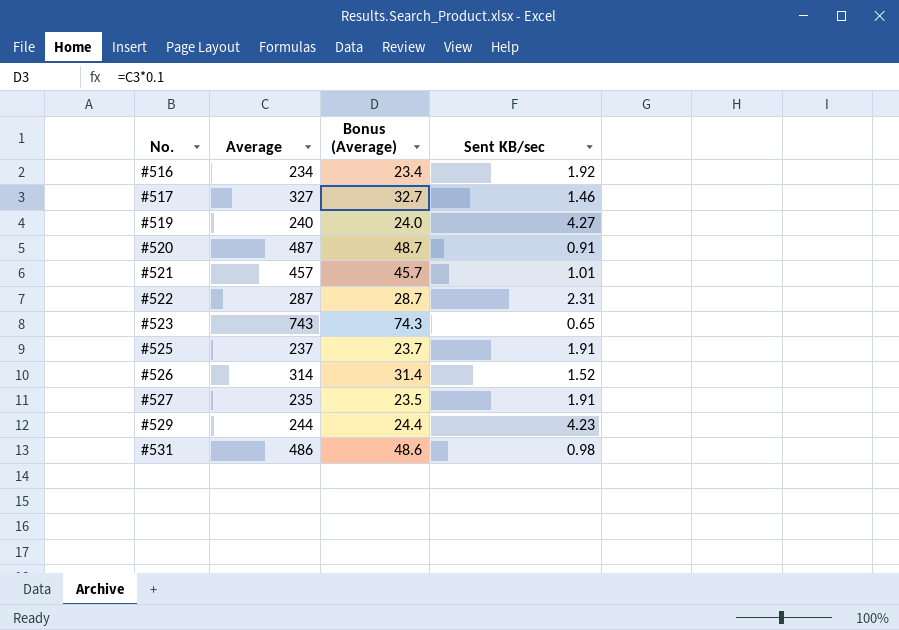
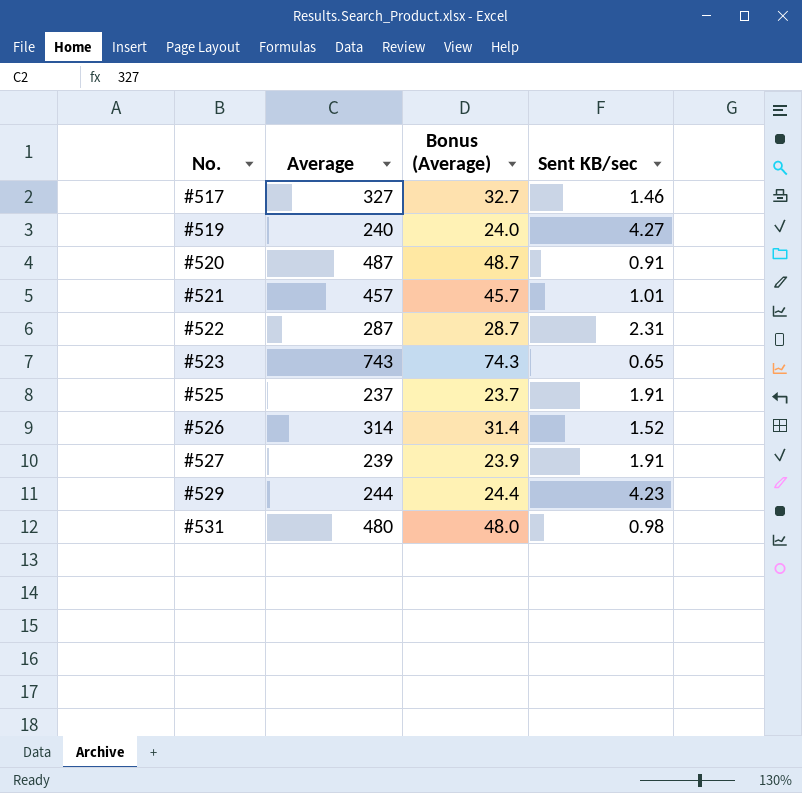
row #516: 234 | 23.4 | 1.92 -> none
#527 | Average: 235 -> 239
#527 | Bonus (Average): 23.5 -> 23.9
#531 | Average: 486 -> 480
#531 | Bonus (Average): 48.6 -> 48.0

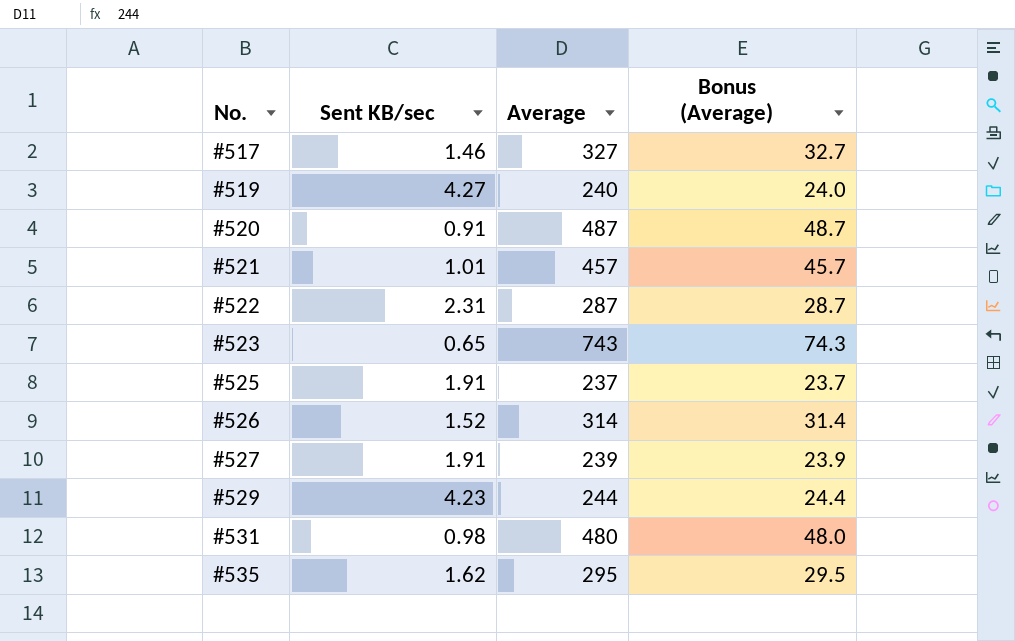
column Sent KB/sec | position: 4 -> 2
row #535: none -> 1.62 | 295 | 29.5

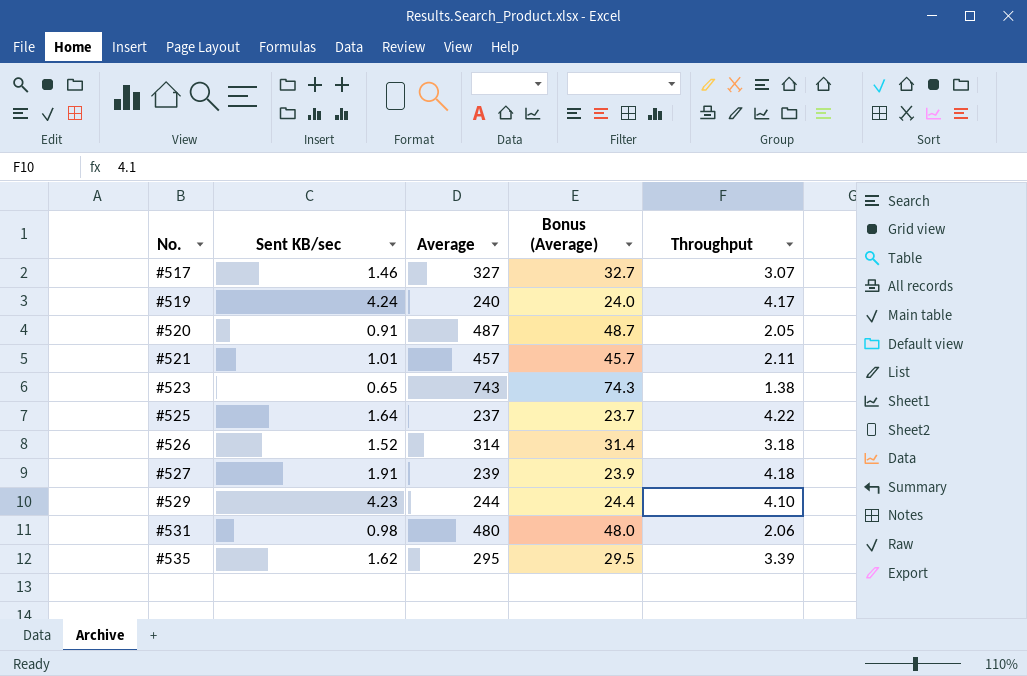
column Throughput | position: none -> 5
row #522: 2.31 | 287 | 28.7 -> none
#519 | Sent KB/sec: 4.27 -> 4.24
#525 | Sent KB/sec: 1.91 -> 1.64

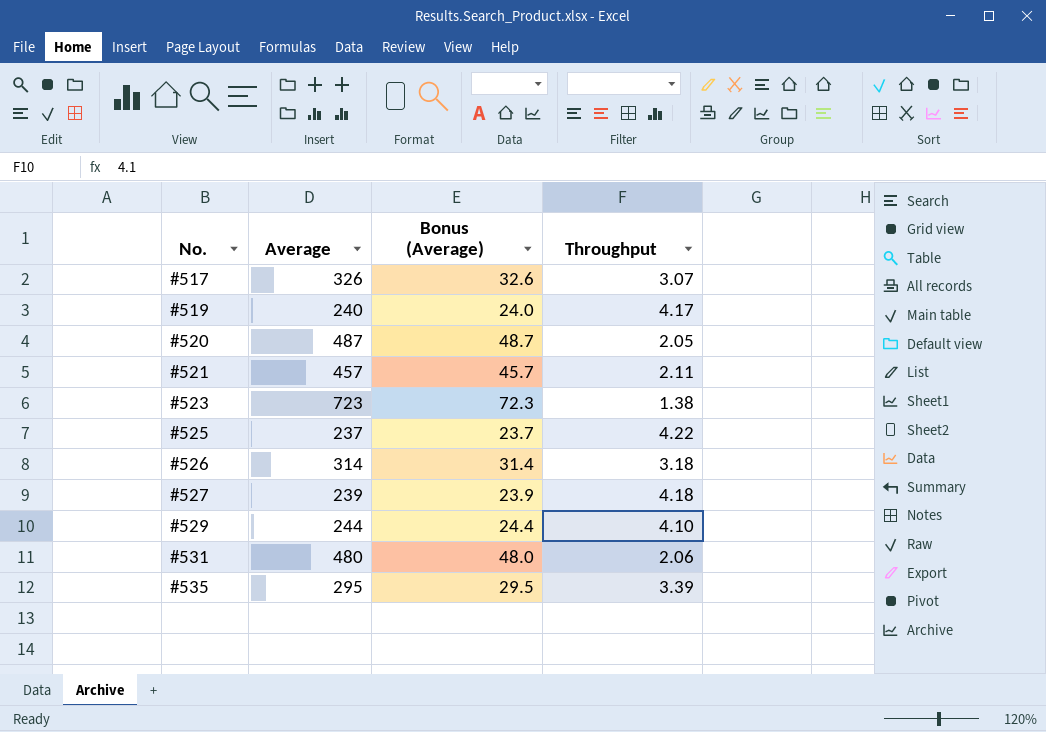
column Sent KB/sec | position: 2 -> none
#517 | Average: 327 -> 326
#517 | Bonus (Average): 32.7 -> 32.6
#523 | Average: 743 -> 723
#523 | Bonus (Average): 74.3 -> 72.3

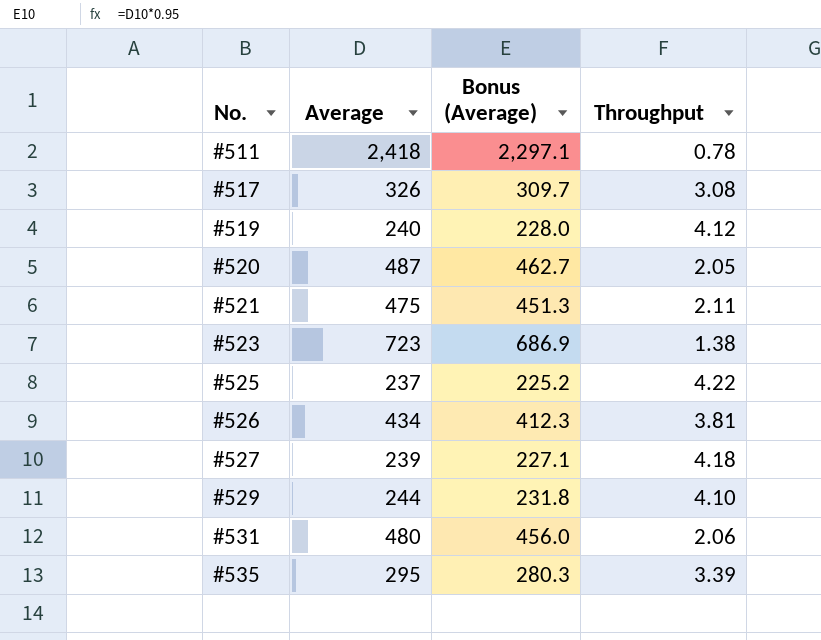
column Bonus (Average) | formula: [Average] * 0.1 -> [Average] * 0.95
row #511: none -> 2,418 | 2,297.1 | 0.78
#517 | Throughput: 3.07 -> 3.08
#519 | Throughput: 4.17 -> 4.12
#521 | Average: 457 -> 475
#526 | Average: 314 -> 434
#526 | Throughput: 3.18 -> 3.81

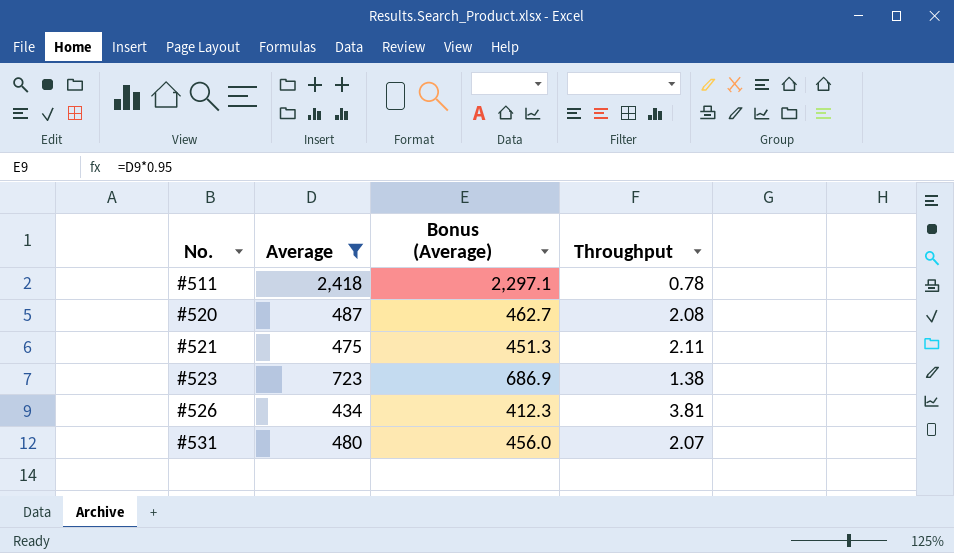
filter: none -> Average >= 434
#520 | Throughput: 2.05 -> 2.08
#531 | Throughput: 2.06 -> 2.07

